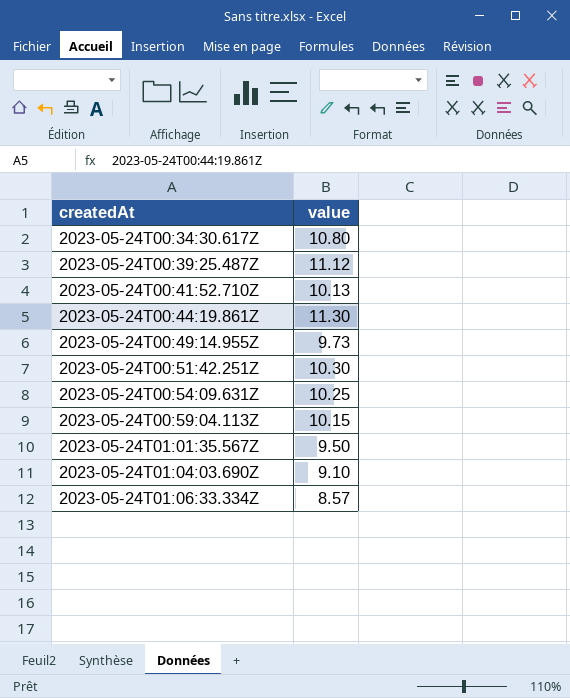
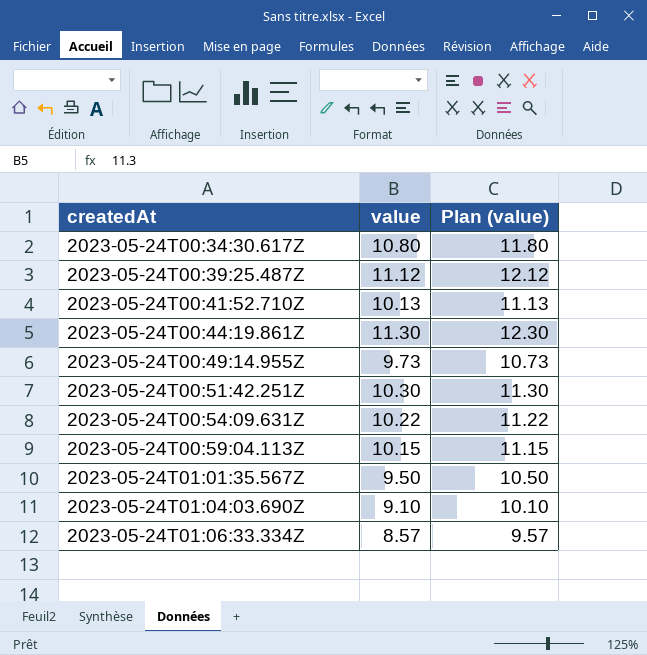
column Plan (value) | formula: none -> [value] + 1
2023-05-24T00:54:09.631Z | value: 10.25 -> 10.22

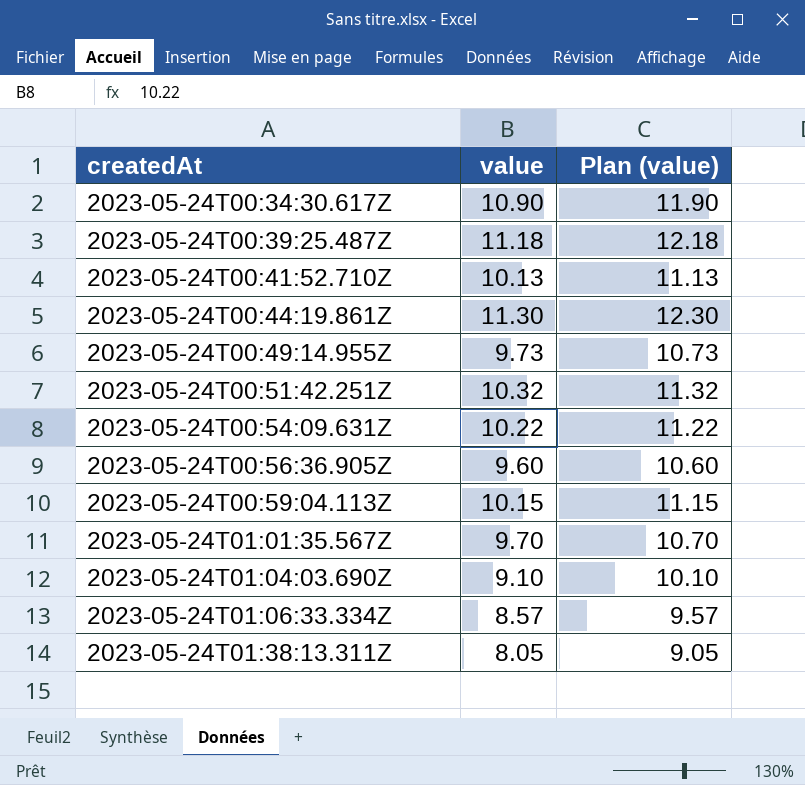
2023-05-24T00:34:30.617Z | value: 10.80 -> 10.90
2023-05-24T00:34:30.617Z | Plan (value): 11.80 -> 11.90
2023-05-24T00:39:25.487Z | value: 11.12 -> 11.18
2023-05-24T00:39:25.487Z | Plan (value): 12.12 -> 12.18
2023-05-24T00:51:42.251Z | value: 10.30 -> 10.32
2023-05-24T00:51:42.251Z | Plan (value): 11.30 -> 11.32
row 2023-05-24T00:56:36.905Z: none -> 9.60 | 10.60
2023-05-24T01:01:35.567Z | value: 9.50 -> 9.70
2023-05-24T01:01:35.567Z | Plan (value): 10.50 -> 10.70
row 2023-05-24T01:38:13.311Z: none -> 8.05 | 9.05

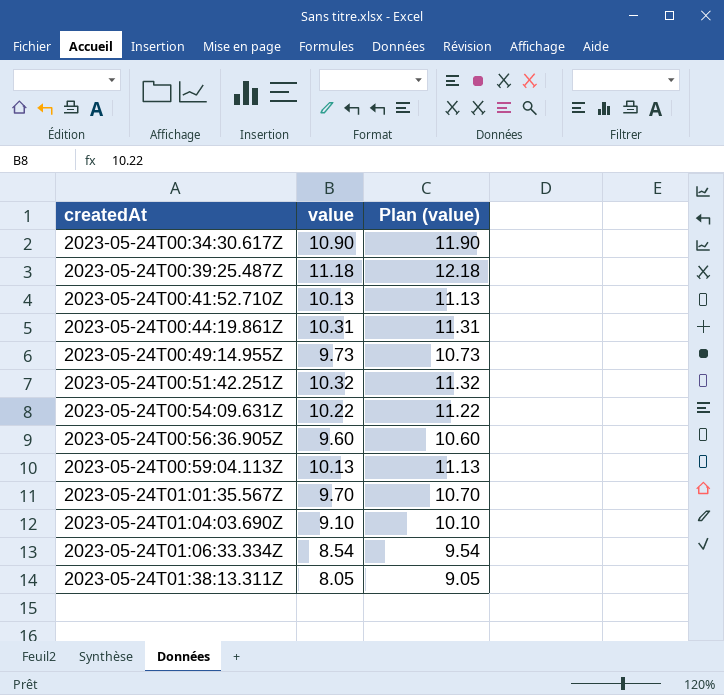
2023-05-24T00:44:19.861Z | value: 11.30 -> 10.31
2023-05-24T00:44:19.861Z | Plan (value): 12.30 -> 11.31
2023-05-24T00:59:04.113Z | value: 10.15 -> 10.13
2023-05-24T00:59:04.113Z | Plan (value): 11.15 -> 11.13
2023-05-24T01:06:33.334Z | value: 8.57 -> 8.54
2023-05-24T01:06:33.334Z | Plan (value): 9.57 -> 9.54

